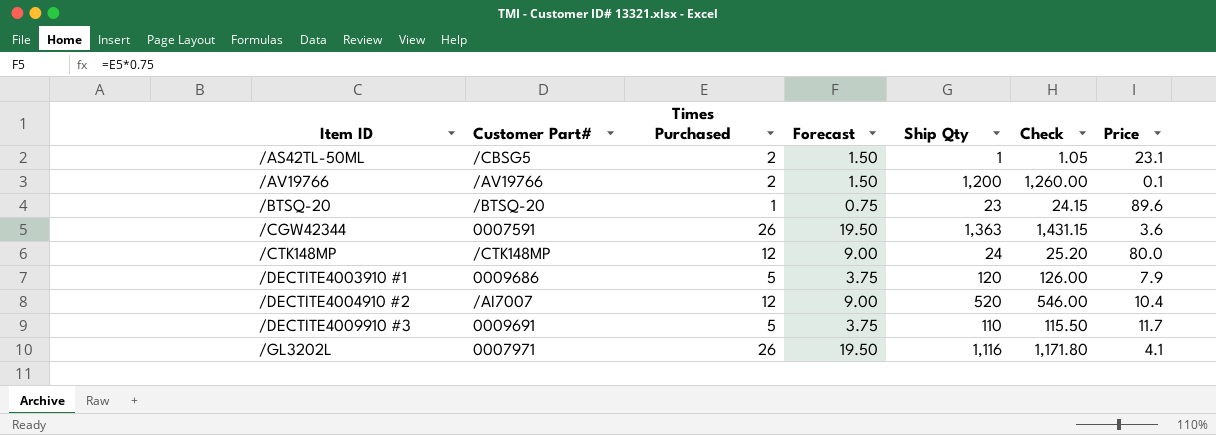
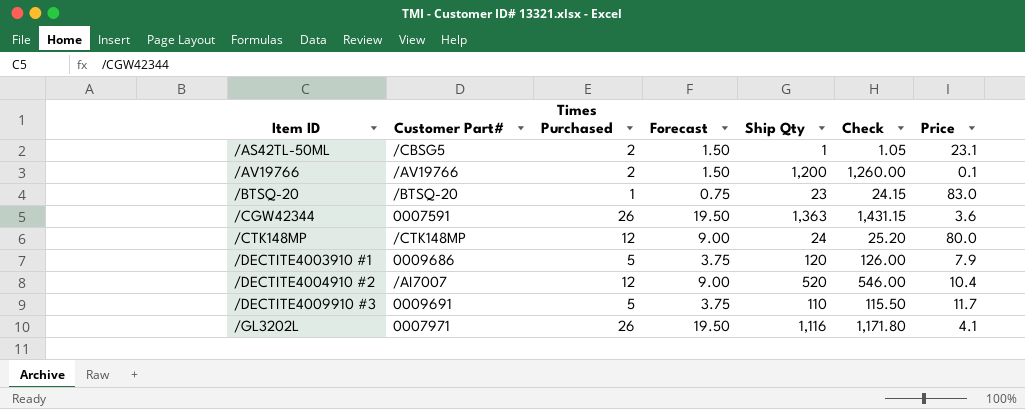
/BTSQ-20 | Price: 89.6 -> 83.0

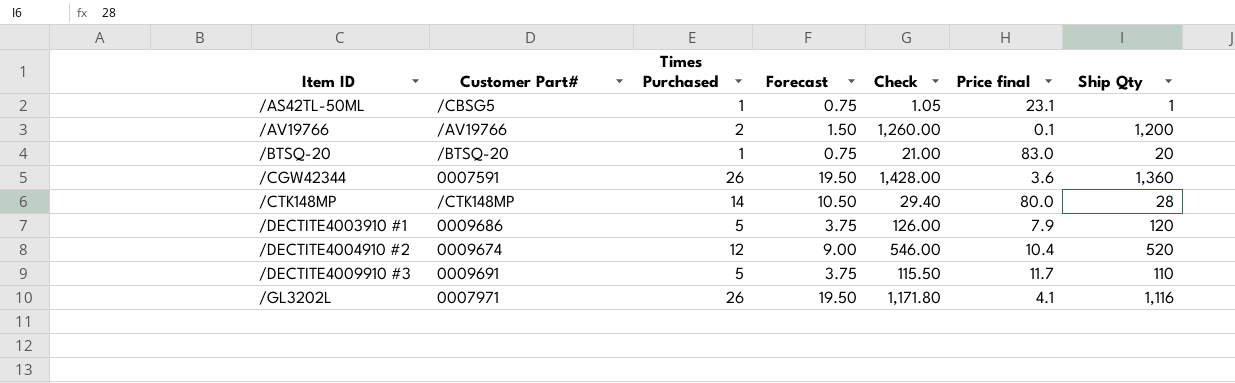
column name: Price -> Price final
column Ship Qty | position: 5 -> 7
/AS42TL-50ML | Times Purchased: 2 -> 1
/AS42TL-50ML | Forecast: 1.50 -> 0.75
/BTSQ-20 | Check: 24.15 -> 21.00
/BTSQ-20 | Ship Qty: 23 -> 20
/CGW42344 | Check: 1,431.15 -> 1,428.00
/CGW42344 | Ship Qty: 1,363 -> 1,360
/CTK148MP | Times Purchased: 12 -> 14
/CTK148MP | Forecast: 9.00 -> 10.50
/CTK148MP | Check: 25.20 -> 29.40
/CTK148MP | Ship Qty: 24 -> 28
/DECTITE4004910 #2 | Customer Part#: /AI7007 -> 0009674

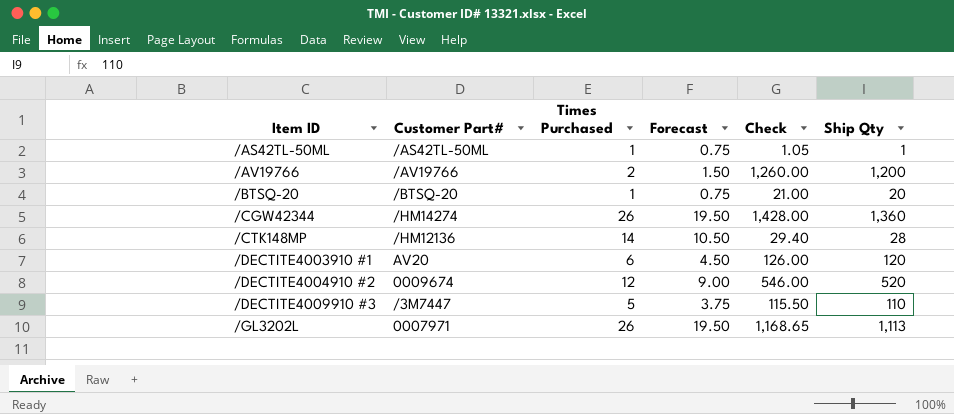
column Price final | position: 6 -> none
/AS42TL-50ML | Customer Part#: /CBSG5 -> /AS42TL-50ML
/CGW42344 | Customer Part#: 0007591 -> /HM14274
/CTK148MP | Customer Part#: /CTK148MP -> /HM12136
/DECTITE4003910 #1 | Customer Part#: 0009686 -> AV20
/DECTITE4003910 #1 | Times Purchased: 5 -> 6
/DECTITE4003910 #1 | Forecast: 3.75 -> 4.50
/DECTITE4009910 #3 | Customer Part#: 0009691 -> /3M7447
/GL3202L | Check: 1,171.80 -> 1,168.65
/GL3202L | Ship Qty: 1,116 -> 1,113

